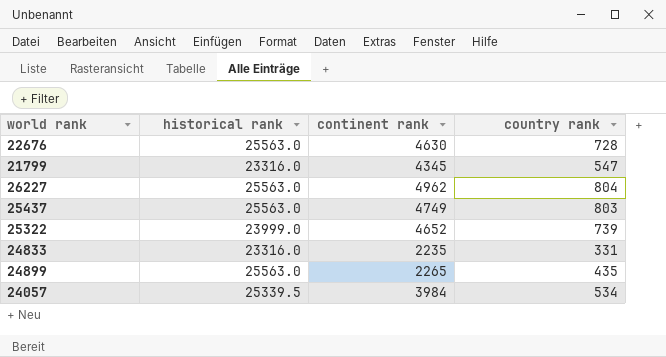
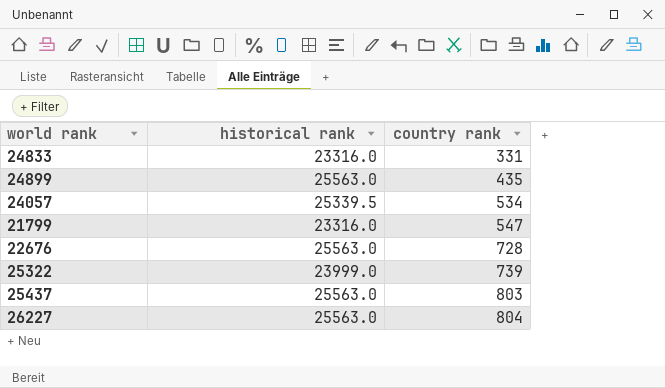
row order: none -> country rank ascending
column continent rank | position: 3 -> none

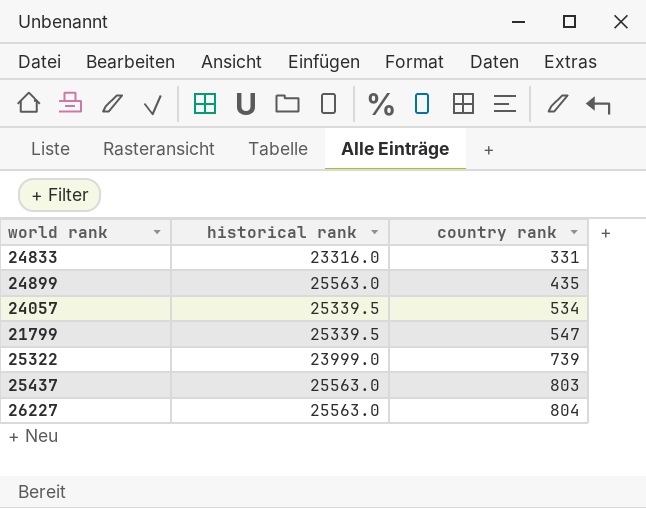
row 22676: 25563.0 | 728 -> none
21799 | historical rank: 23316.0 -> 25339.5

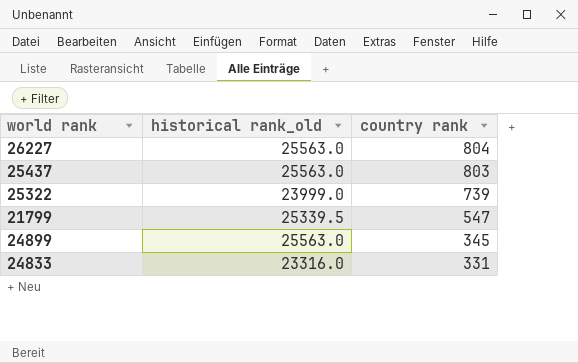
row order: country rank ascending -> country rank descending
column name: historical rank -> historical rank_old
row 24057: 25339.5 | 534 -> none
24899 | country rank: 435 -> 345

